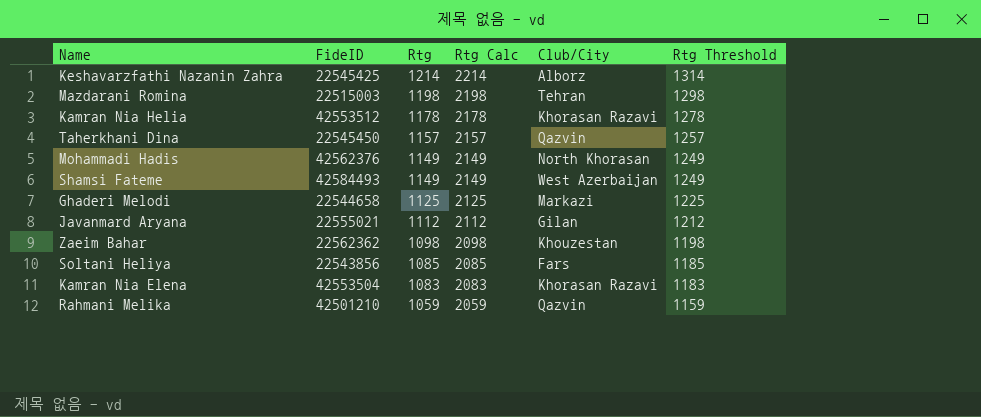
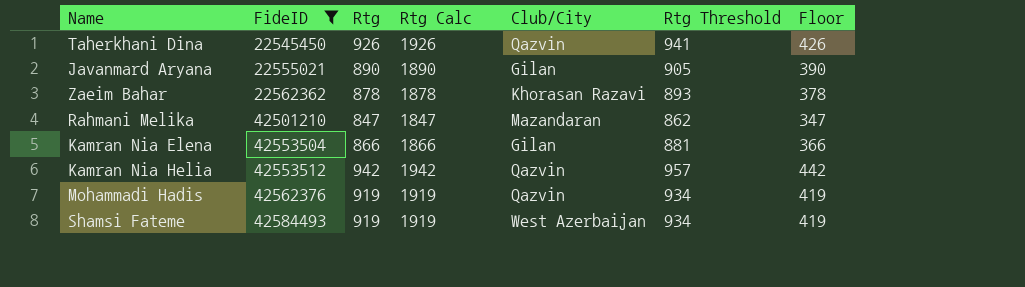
filter: none -> FideID >= 22545450
row order: Rtg descending -> FideID ascending
column Rtg Threshold | formula: [Rtg] + 100 -> [Rtg] + 15
column Floor | formula: none -> [Rtg] - 500
Taherkhani Dina | Rtg: 1157 -> 926
Taherkhani Dina | Rtg Calc: 2157 -> 1926
Javanmard Aryana | Rtg: 1112 -> 890
Javanmard Aryana | Rtg Calc: 2112 -> 1890
Zaeim Bahar | Rtg: 1098 -> 878
Zaeim Bahar | Rtg Calc: 2098 -> 1878
Zaeim Bahar | Club/City: Khouzestan -> Khorasan Razavi
Rahmani Melika | Rtg: 1059 -> 847
Rahmani Melika | Rtg Calc: 2059 -> 1847
Rahmani Melika | Club/City: Qazvin -> Mazandaran
Kamran Nia Elena | Rtg: 1083 -> 866
Kamran Nia Elena | Rtg Calc: 2083 -> 1866
Kamran Nia Elena | Club/City: Khorasan Razavi -> Gilan
Kamran Nia Helia | Rtg: 1178 -> 942
Kamran Nia Helia | Rtg Calc: 2178 -> 1942
Kamran Nia Helia | Club/City: Khorasan Razavi -> Qazvin
Mohammadi Hadis | Rtg: 1149 -> 919
Mohammadi Hadis | Rtg Calc: 2149 -> 1919
Mohammadi Hadis | Club/City: North Khorasan -> Qazvin
Shamsi Fateme | Rtg: 1149 -> 919
Shamsi Fateme | Rtg Calc: 2149 -> 1919

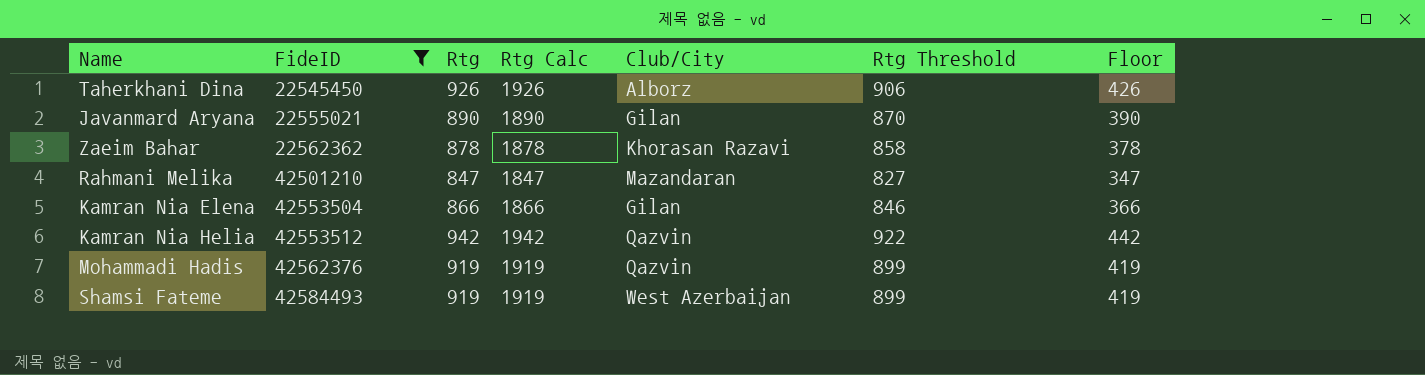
column Rtg Threshold | formula: [Rtg] + 15 -> [Rtg] - 20
Taherkhani Dina | Club/City: Qazvin -> Alborz

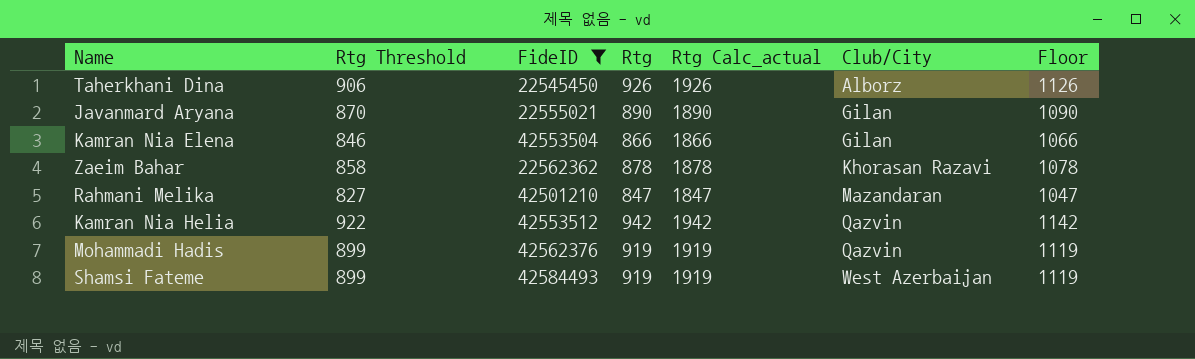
row order: FideID ascending -> Club/City ascending
column Rtg Threshold | position: 6 -> 2
column name: Rtg Calc -> Rtg Calc_actual
column Floor | formula: [Rtg] - 500 -> [Rtg] + 200

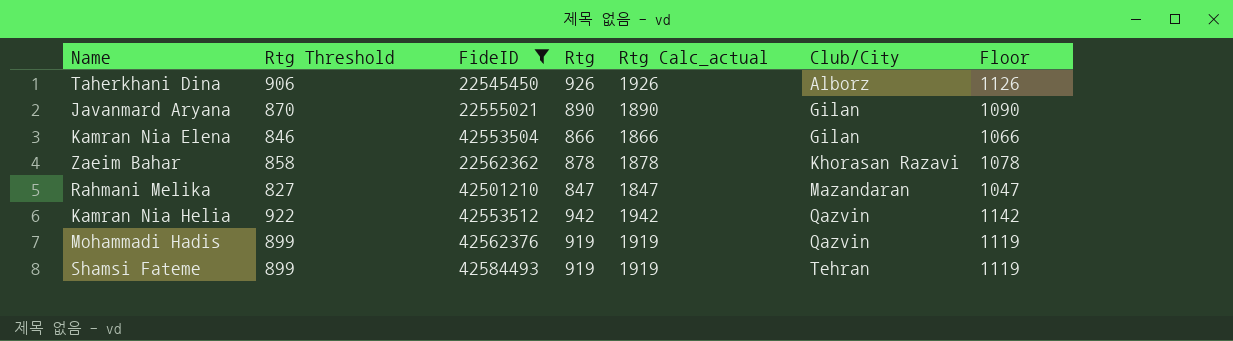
Shamsi Fateme | Club/City: West Azerbaijan -> Tehran

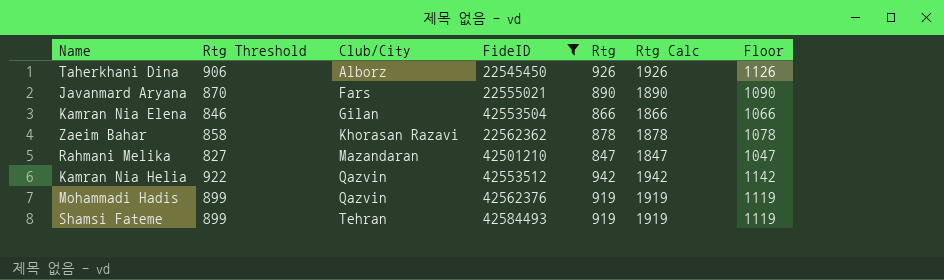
column Club/City | position: 6 -> 3
column name: Rtg Calc_actual -> Rtg Calc
Javanmard Aryana | Club/City: Gilan -> Fars

